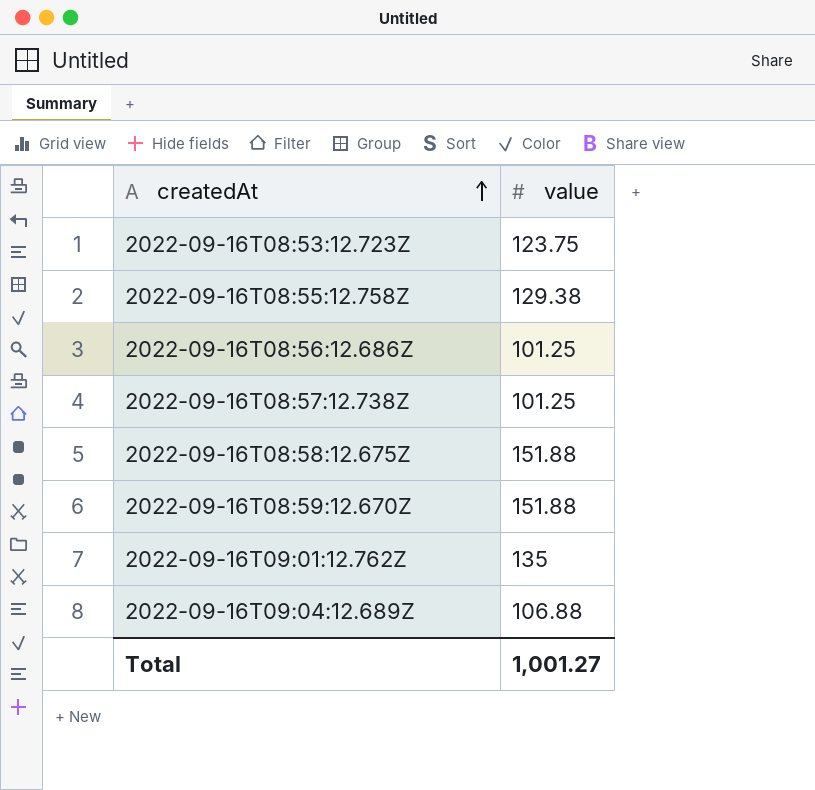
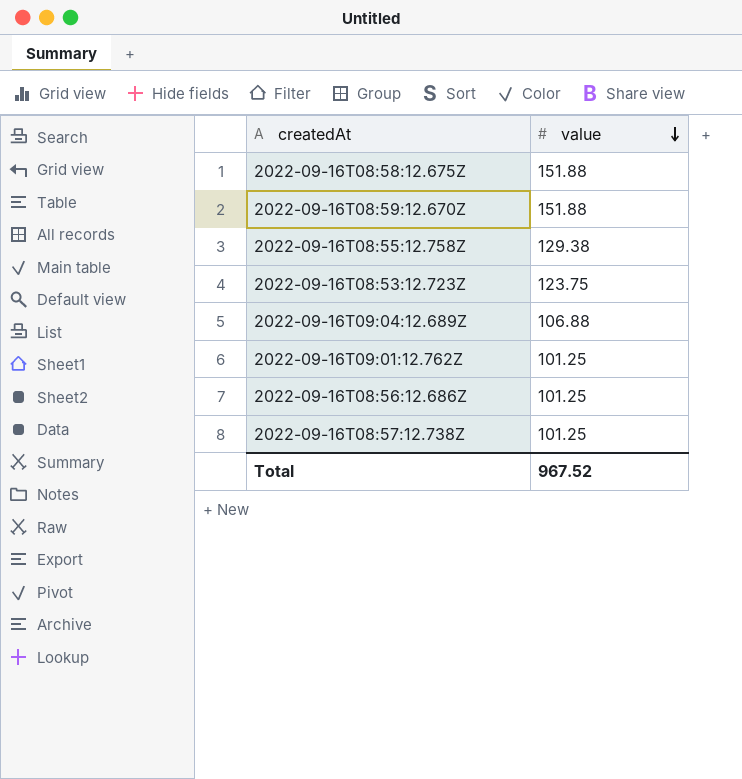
row order: createdAt ascending -> value descending
2022-09-16T09:01:12.762Z | value: 135 -> 101.25
Total | value: 1,001.27 -> 967.52

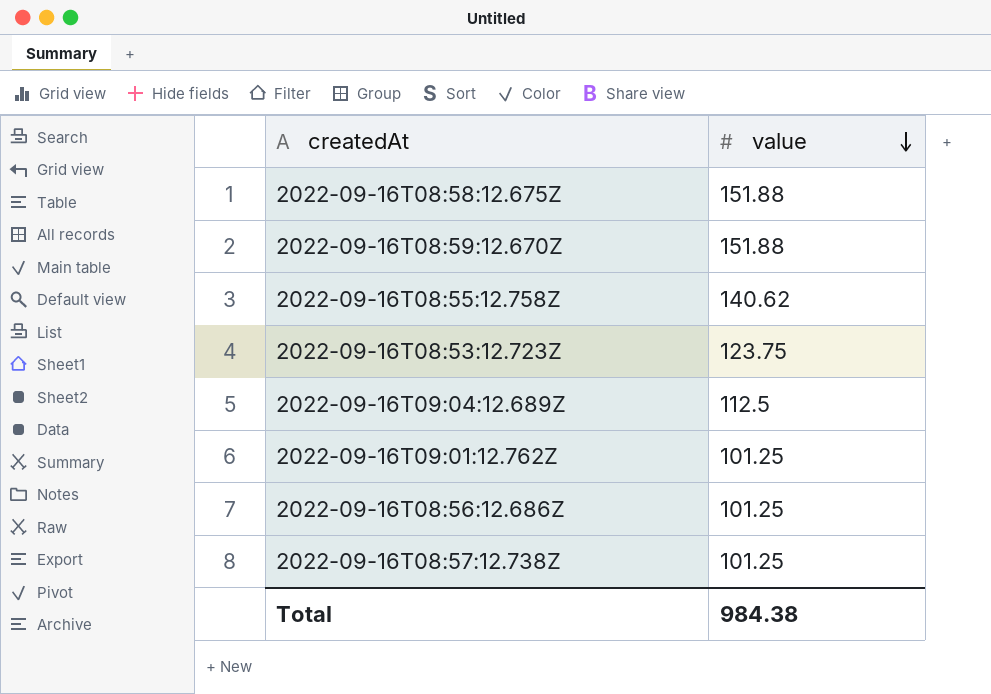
2022-09-16T08:55:12.758Z | value: 129.38 -> 140.62
2022-09-16T09:04:12.689Z | value: 106.88 -> 112.5
Total | value: 967.52 -> 984.38

